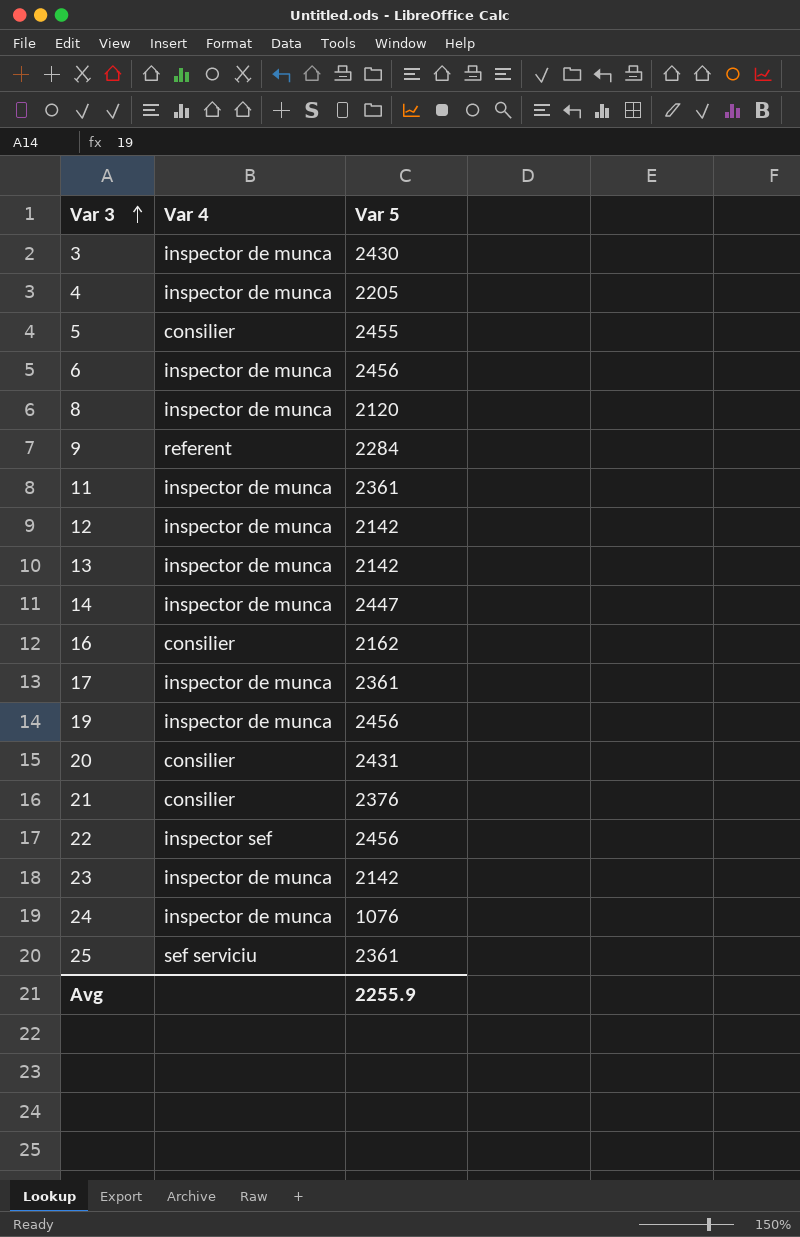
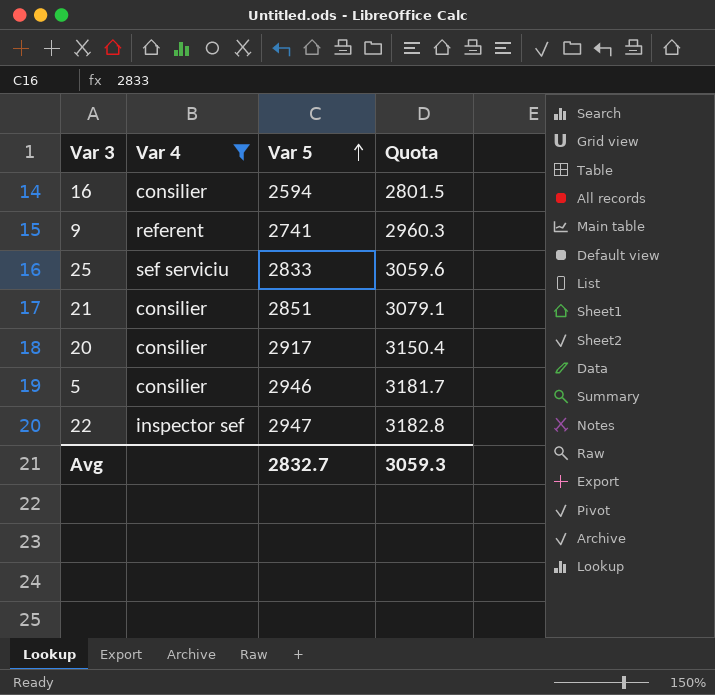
filter: none -> Var 4 != inspector de munca
row order: Var 3 ascending -> Var 5 ascending
column Quota | formula: none -> [Var 5] * 1.08
16 | Var 5: 2162 -> 2594
9 | Var 5: 2284 -> 2741
25 | Var 5: 2361 -> 2833
21 | Var 5: 2376 -> 2851
20 | Var 5: 2431 -> 2917
5 | Var 5: 2455 -> 2946
22 | Var 5: 2456 -> 2947
Avg | Var 5: 2255.9 -> 2832.7

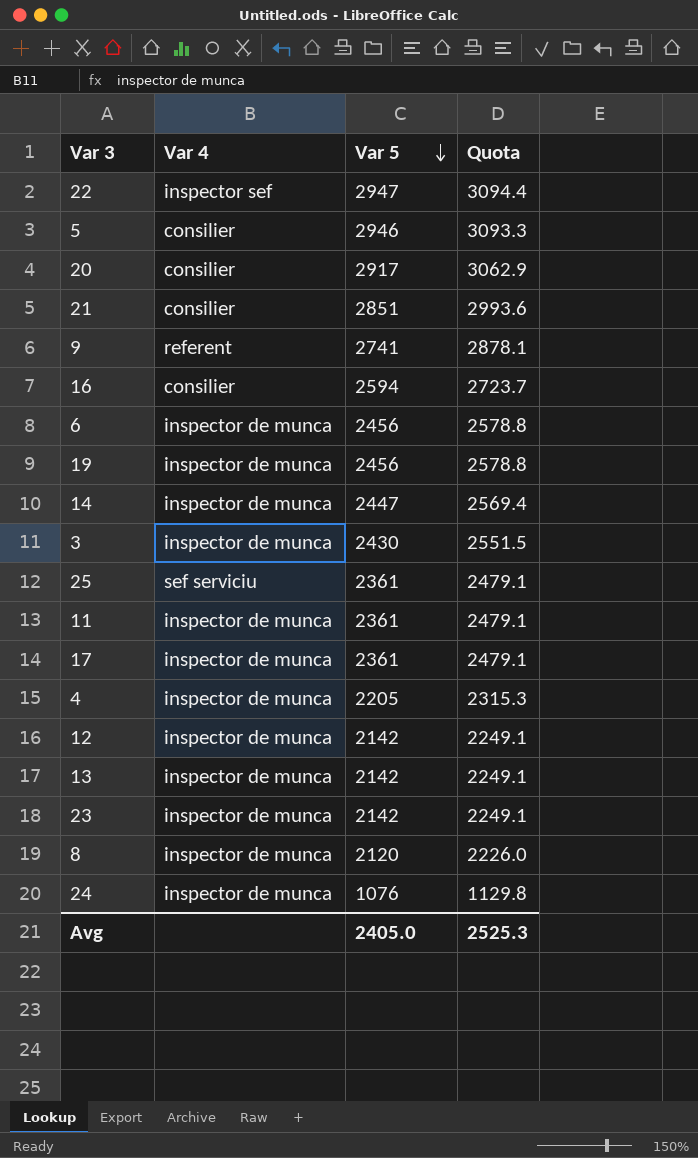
filter: Var 4 != inspector de munca -> none
row order: Var 5 ascending -> Var 5 descending
column Quota | formula: [Var 5] * 1.08 -> [Var 5] * 1.05
25 | Var 5: 2833 -> 2361
Avg | Var 5: 2832.7 -> 2405.0
Avg | Quota: 3059.3 -> 2525.3

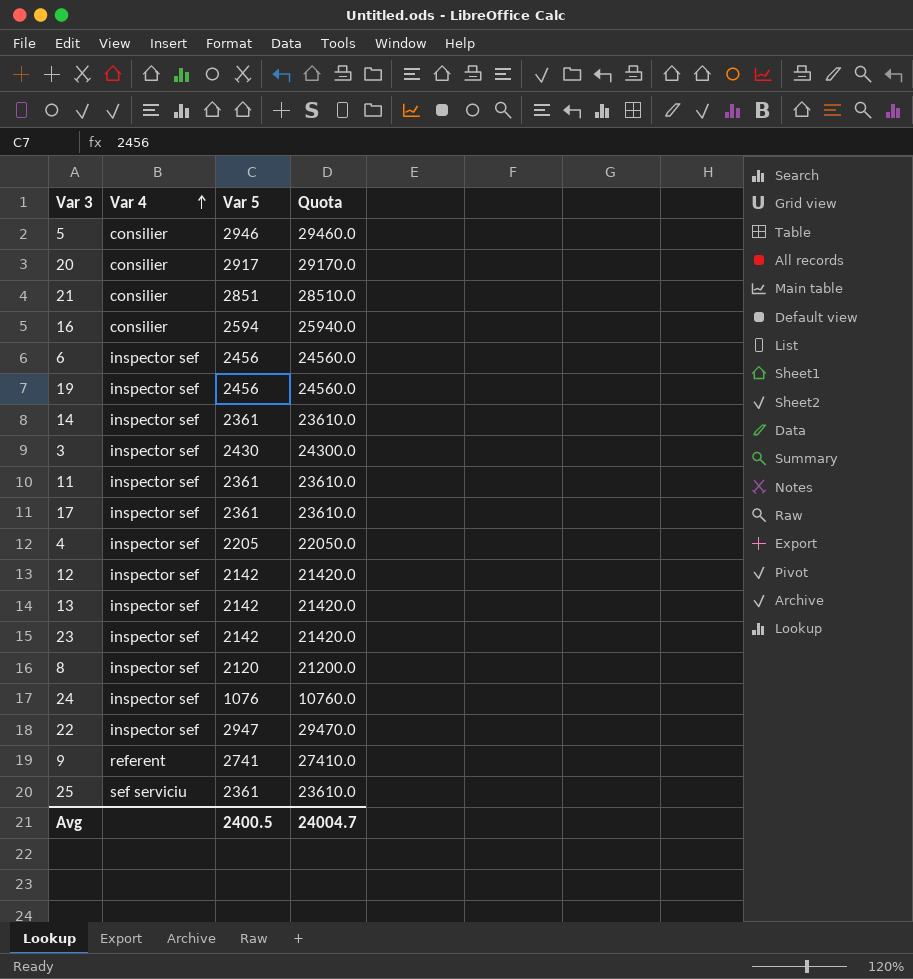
row order: Var 5 descending -> Var 4 ascending
column Quota | formula: [Var 5] * 1.05 -> [Var 5] * 10
6 | Var 4: inspector de munca -> inspector sef
19 | Var 4: inspector de munca -> inspector sef
14 | Var 4: inspector de munca -> inspector sef
14 | Var 5: 2447 -> 2361
3 | Var 4: inspector de munca -> inspector sef
11 | Var 4: inspector de munca -> inspector sef
17 | Var 4: inspector de munca -> inspector sef
4 | Var 4: inspector de munca -> inspector sef
12 | Var 4: inspector de munca -> inspector sef
13 | Var 4: inspector de munca -> inspector sef
23 | Var 4: inspector de munca -> inspector sef
8 | Var 4: inspector de munca -> inspector sef
24 | Var 4: inspector de munca -> inspector sef
Avg | Var 5: 2405.0 -> 2400.5
Avg | Quota: 2525.3 -> 24004.7

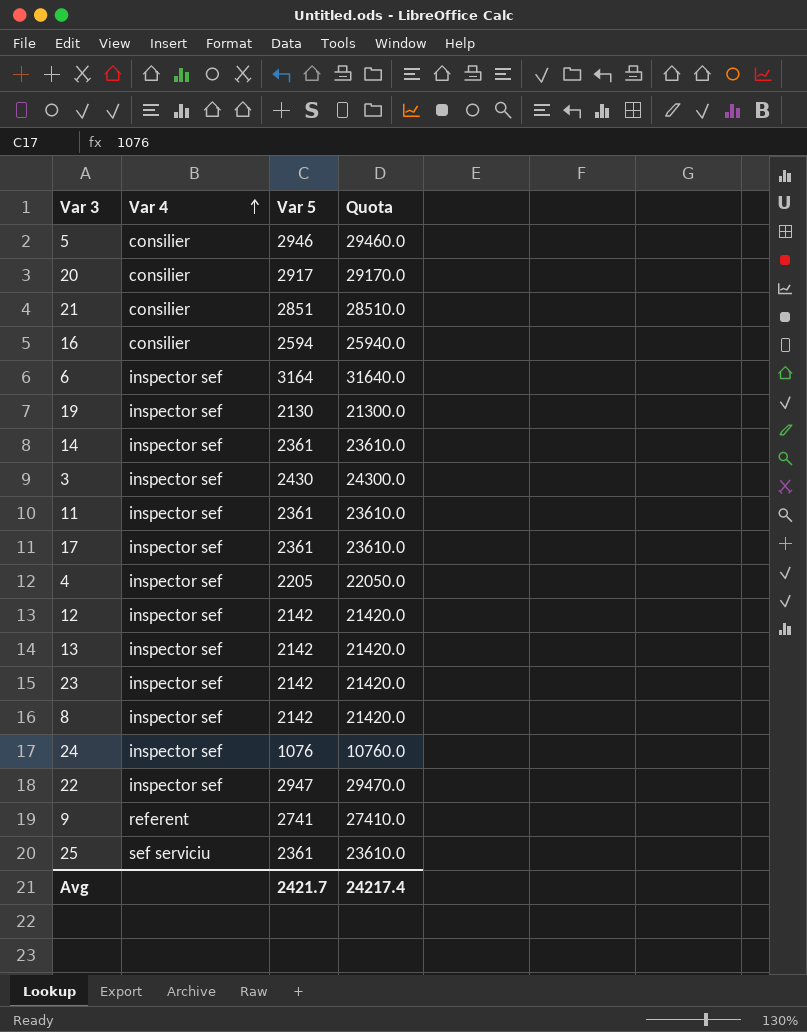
6 | Var 5: 2456 -> 3164
6 | Quota: 24560.0 -> 31640.0
19 | Var 5: 2456 -> 2130
19 | Quota: 24560.0 -> 21300.0
8 | Var 5: 2120 -> 2142
8 | Quota: 21200.0 -> 21420.0
Avg | Var 5: 2400.5 -> 2421.7
Avg | Quota: 24004.7 -> 24217.4

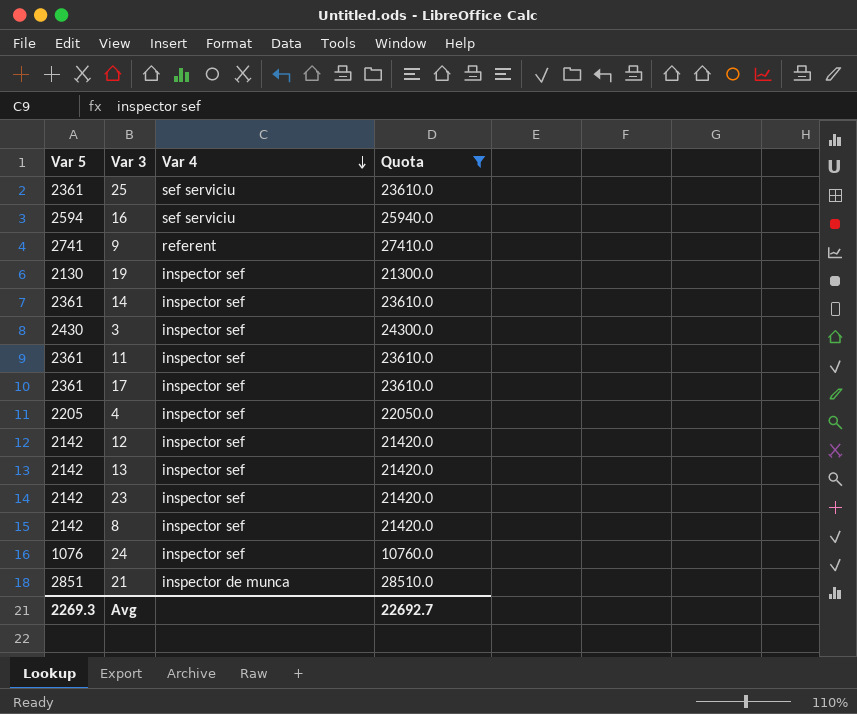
filter: none -> Quota <= 28510.0
row order: Var 4 ascending -> Var 4 descending
column Var 5 | position: 3 -> 1
16 | Var 4: consilier -> sef serviciu
21 | Var 4: consilier -> inspector de munca
Avg | Var 5: 2421.7 -> 2269.3
Avg | Quota: 24217.4 -> 22692.7

